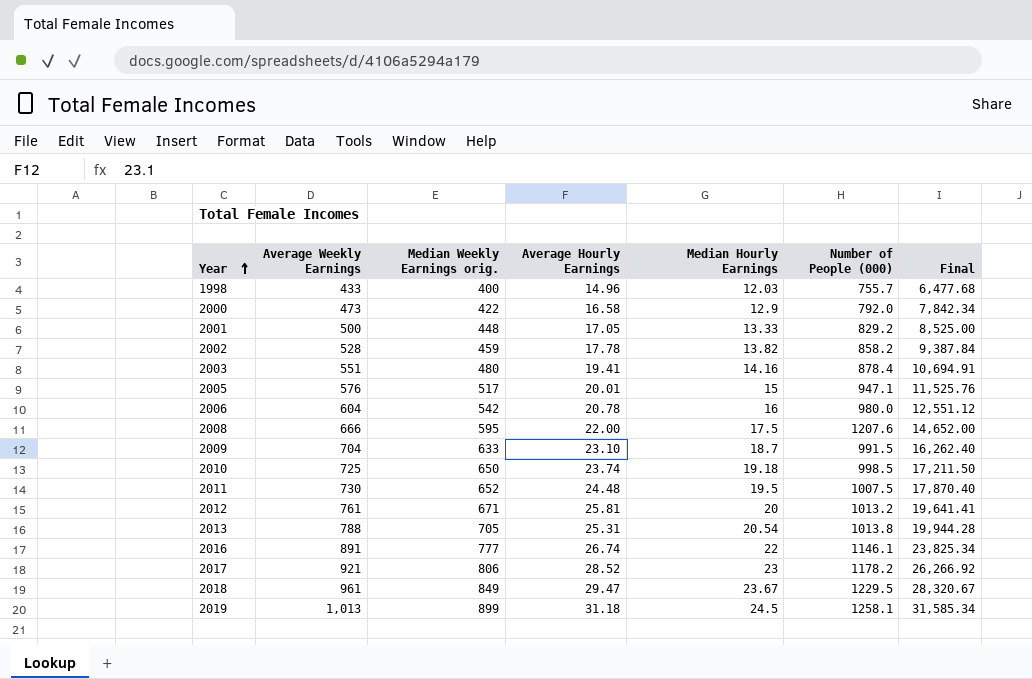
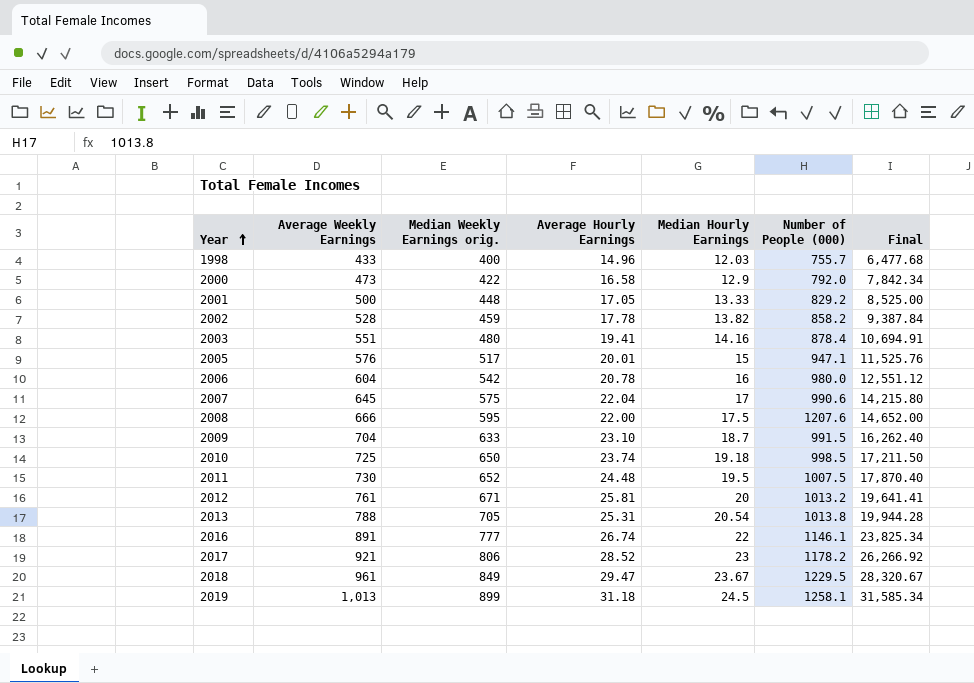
row 2007: none -> 645 | 575 | 22.04 | 17 | 990.6 | 14,215.80

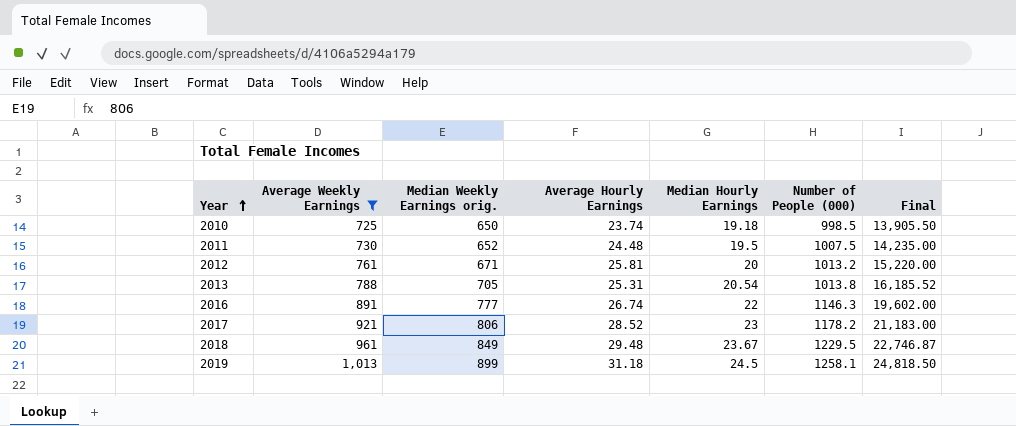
filter: none -> Average Weekly Earnings >= 725
column Final | formula: [Average Weekly Earnings] * [Average Hourly Earnings] -> [Average Weekly Earnings] * [Median Hourly Earnings]
2016 | Number of People (000): 1146.1 -> 1146.3
2018 | Average Hourly Earnings: 29.47 -> 29.48

